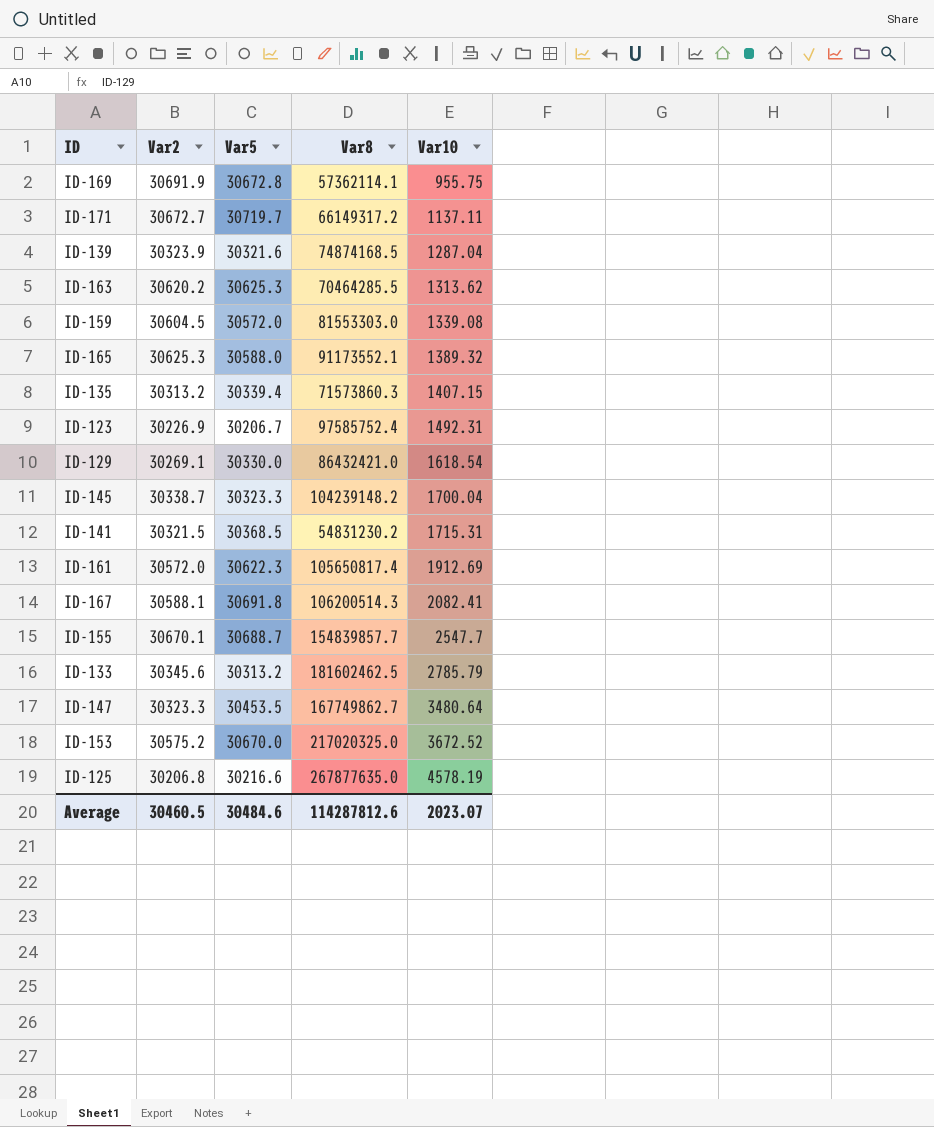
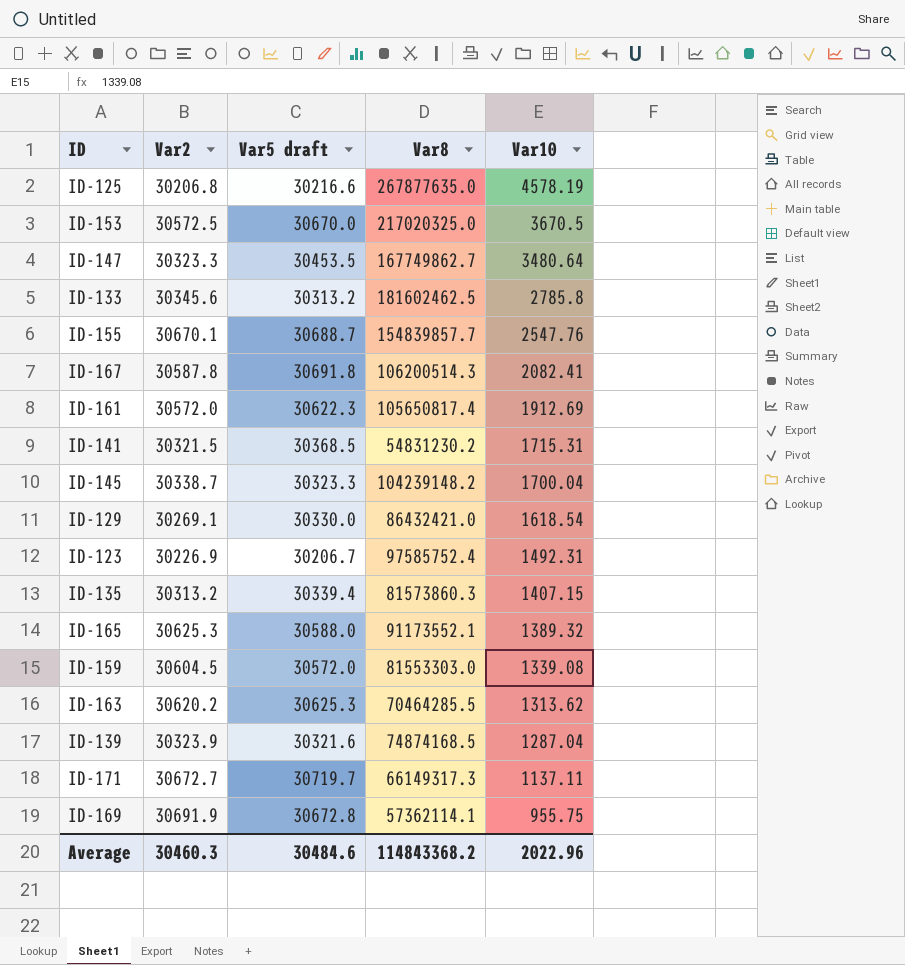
row order: Var10 ascending -> Var10 descending
column name: Var5 -> Var5 draft
ID-153 | Var2: 30575.2 -> 30572.5
ID-153 | Var10: 3672.52 -> 3670.5
ID-133 | Var10: 2785.79 -> 2785.8
ID-155 | Var10: 2547.7 -> 2547.76
ID-167 | Var2: 30588.1 -> 30587.8
ID-135 | Var8: 71573860.3 -> 81573860.3
ID-171 | Var8: 66149317.2 -> 66149317.3
Average | Var2: 30460.5 -> 30460.3
Average | Var8: 114287812.6 -> 114843368.2
Average | Var10: 2023.07 -> 2022.96

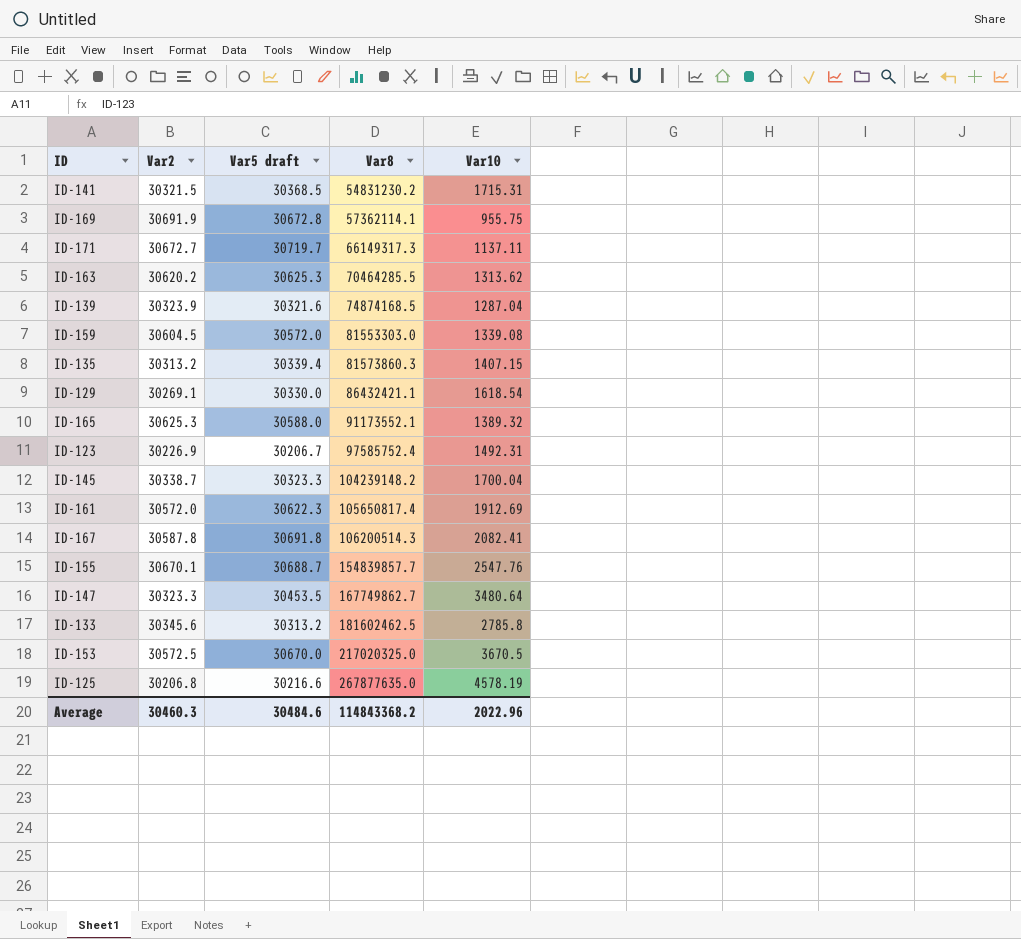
row order: Var10 descending -> Var8 ascending
ID-129 | Var8: 86432421.0 -> 86432421.1

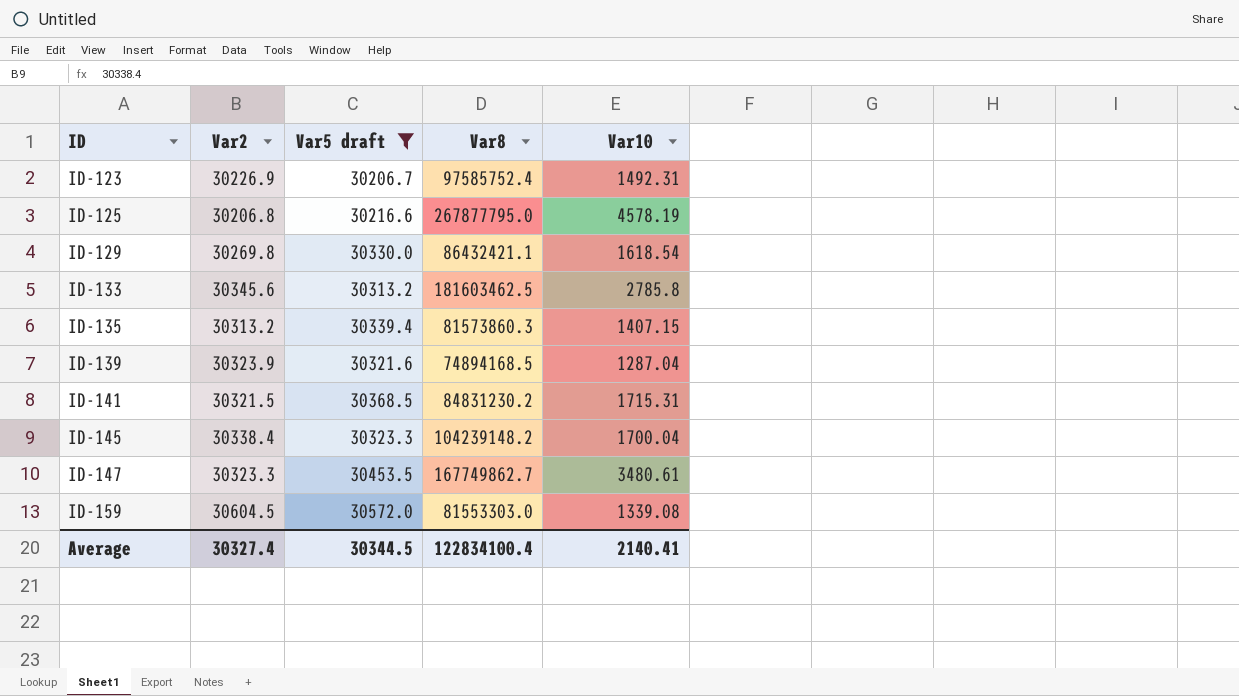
filter: none -> Var5 draft <= 30572.0
row order: Var8 ascending -> ID ascending
ID-125 | Var8: 267877635.0 -> 267877795.0
ID-129 | Var2: 30269.1 -> 30269.8
ID-133 | Var8: 181602462.5 -> 181603462.5
ID-139 | Var8: 74874168.5 -> 74894168.5
ID-141 | Var8: 54831230.2 -> 84831230.2
ID-145 | Var2: 30338.7 -> 30338.4
ID-147 | Var10: 3480.64 -> 3480.61
Average | Var2: 30460.3 -> 30327.4
Average | Var5 draft: 30484.6 -> 30344.5
Average | Var8: 114843368.2 -> 122834100.4
Average | Var10: 2022.96 -> 2140.41

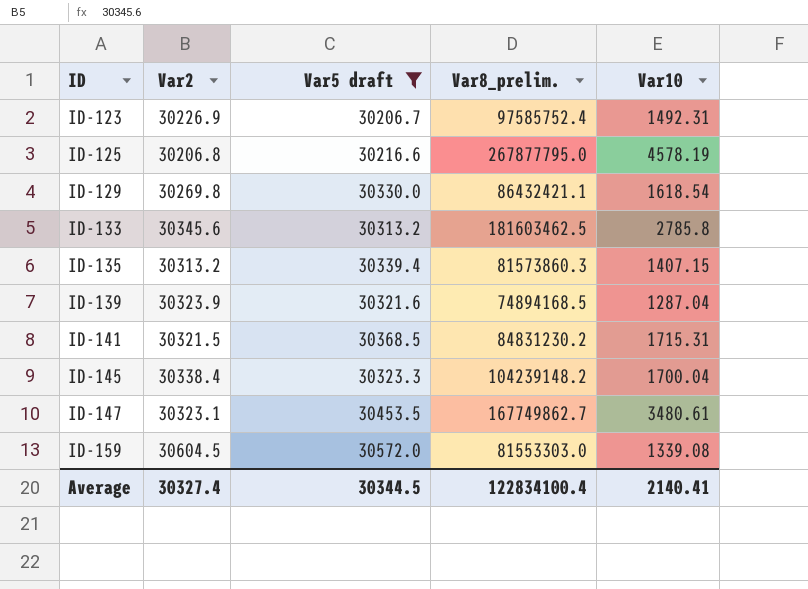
column name: Var8 -> Var8_prelim.
ID-147 | Var2: 30323.3 -> 30323.1

